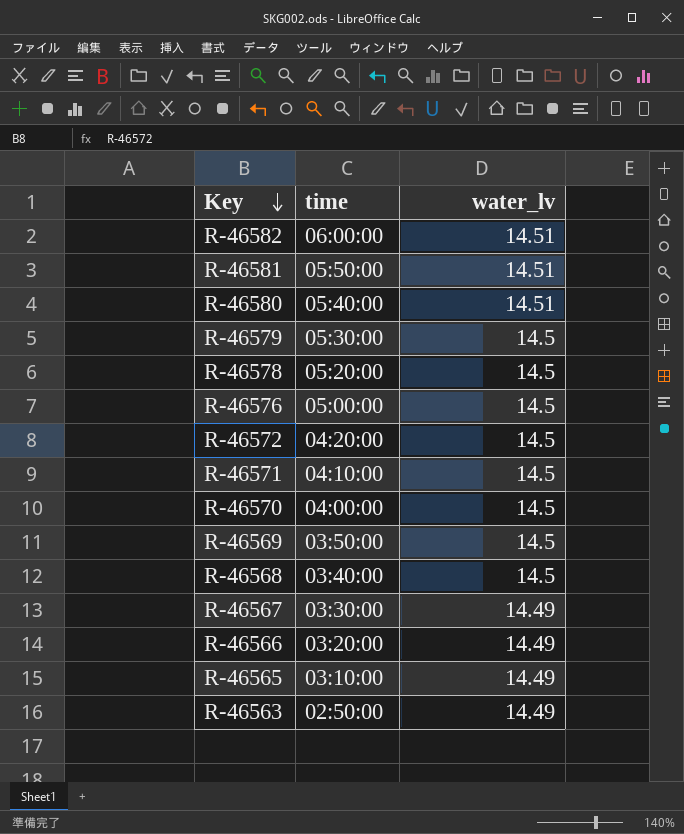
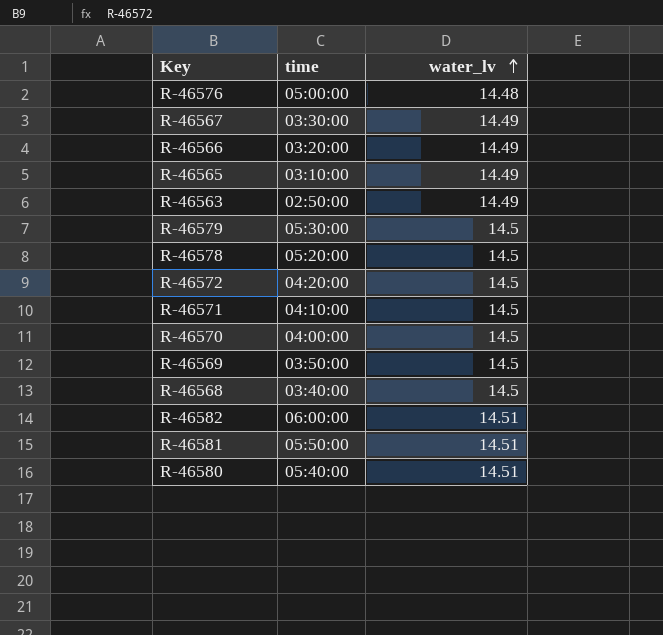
row order: Key descending -> water_lv ascending
R-46576 | water_lv: 14.5 -> 14.48

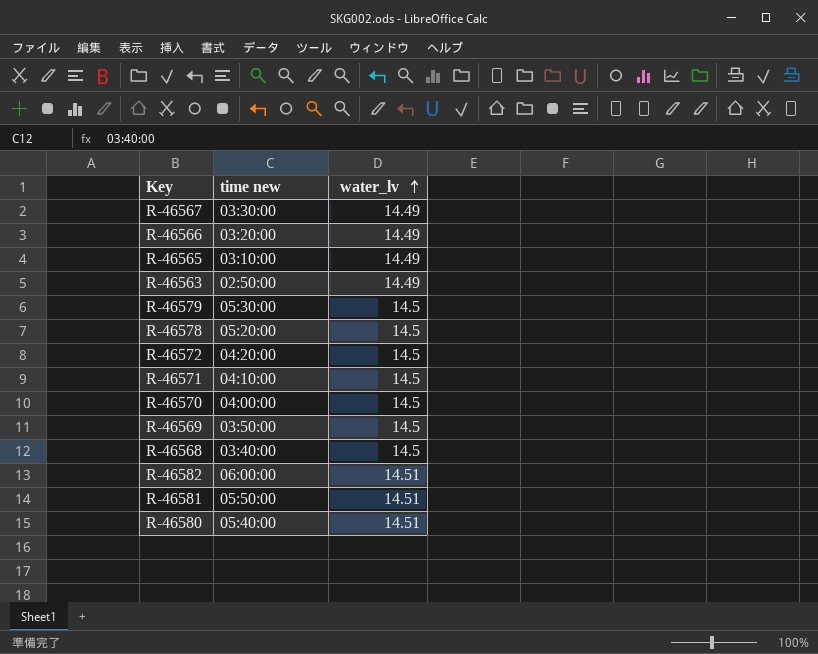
column name: time -> time new
row R-46576: 05:00:00 | 14.48 -> none

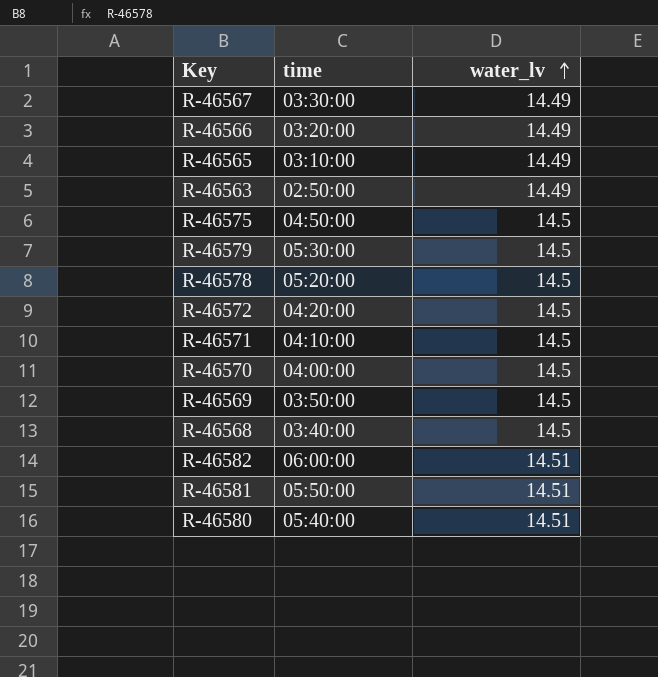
column name: time new -> time
row R-46575: none -> 04:50:00 | 14.5

